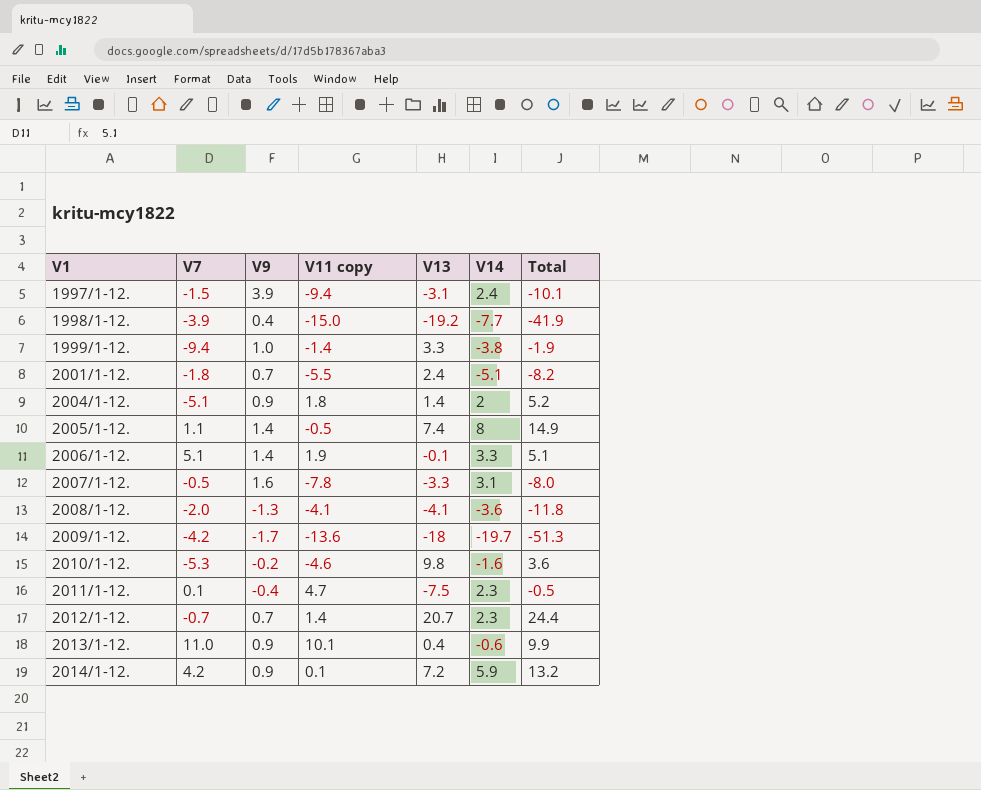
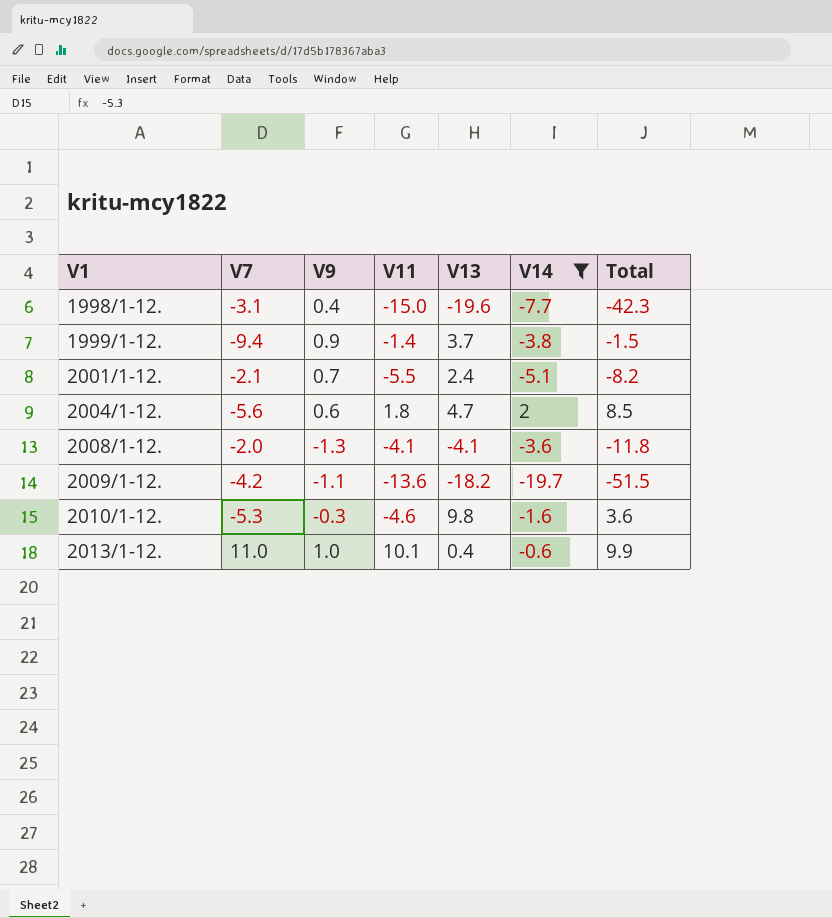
filter: none -> V14 <= 2
column name: V11 copy -> V11
1998/1-12. | V7: -3.9 -> -3.1
1998/1-12. | V13: -19.2 -> -19.6
1998/1-12. | Total: -41.9 -> -42.3
1999/1-12. | V9: 1.0 -> 0.9
1999/1-12. | V13: 3.3 -> 3.7
1999/1-12. | Total: -1.9 -> -1.5
2001/1-12. | V7: -1.8 -> -2.1
2004/1-12. | V7: -5.1 -> -5.6
2004/1-12. | V9: 0.9 -> 0.6
2004/1-12. | V13: 1.4 -> 4.7
2004/1-12. | Total: 5.2 -> 8.5
2009/1-12. | V9: -1.7 -> -1.1
2009/1-12. | V13: -18 -> -18.2
2009/1-12. | Total: -51.3 -> -51.5
2010/1-12. | V9: -0.2 -> -0.3
2013/1-12. | V9: 0.9 -> 1.0

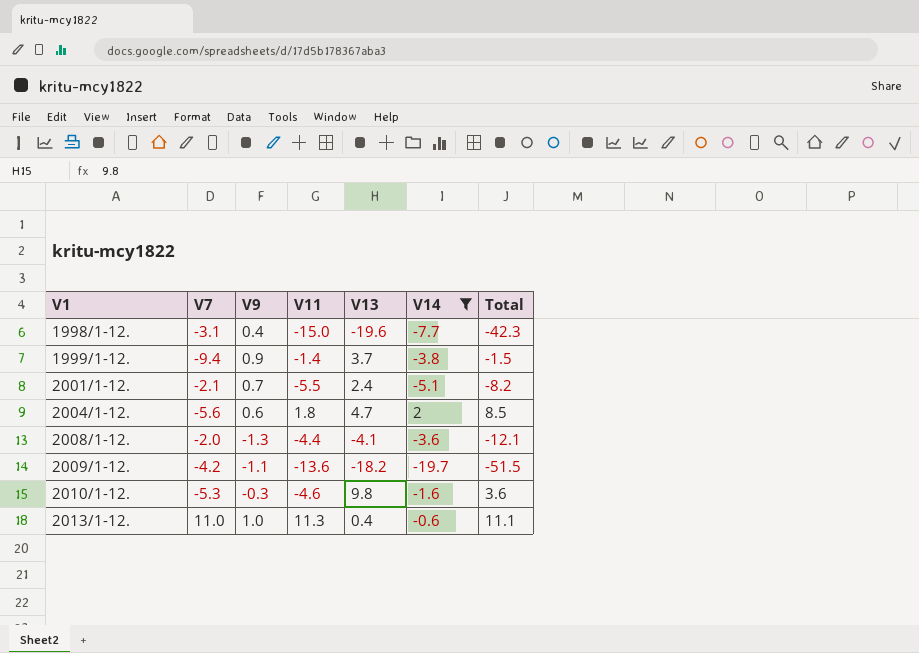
2008/1-12. | V11: -4.1 -> -4.4
2008/1-12. | Total: -11.8 -> -12.1
2013/1-12. | V11: 10.1 -> 11.3
2013/1-12. | Total: 9.9 -> 11.1

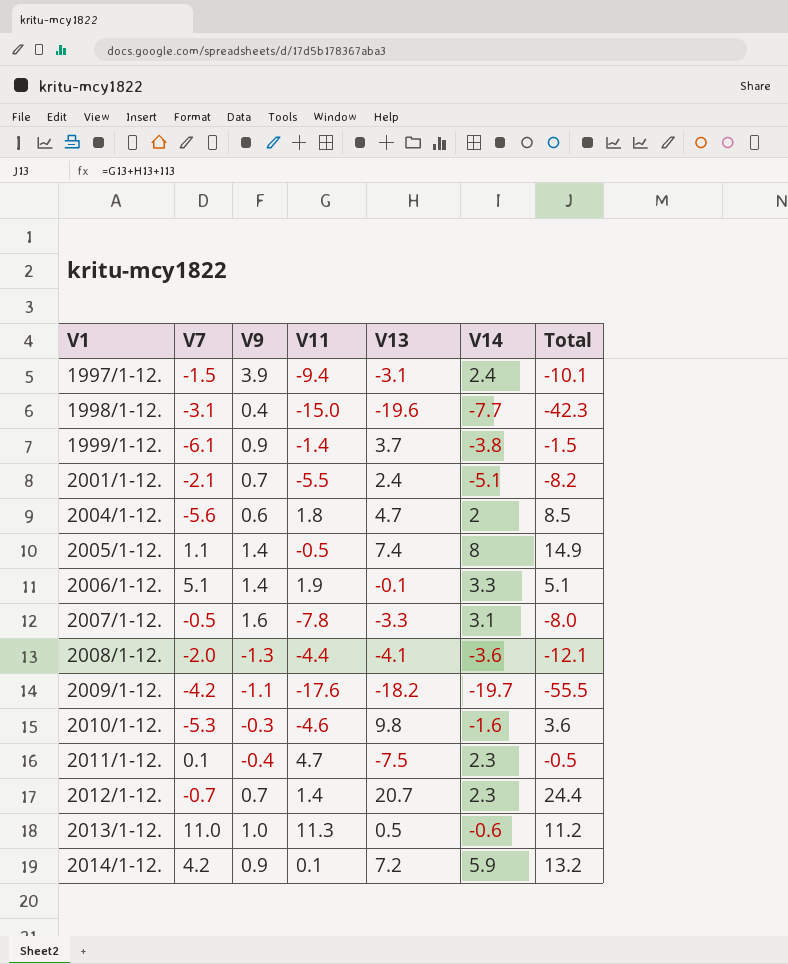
filter: V14 <= 2 -> none
1999/1-12. | V7: -9.4 -> -6.1
2009/1-12. | V11: -13.6 -> -17.6
2009/1-12. | Total: -51.5 -> -55.5
2013/1-12. | V13: 0.4 -> 0.5
2013/1-12. | Total: 11.1 -> 11.2

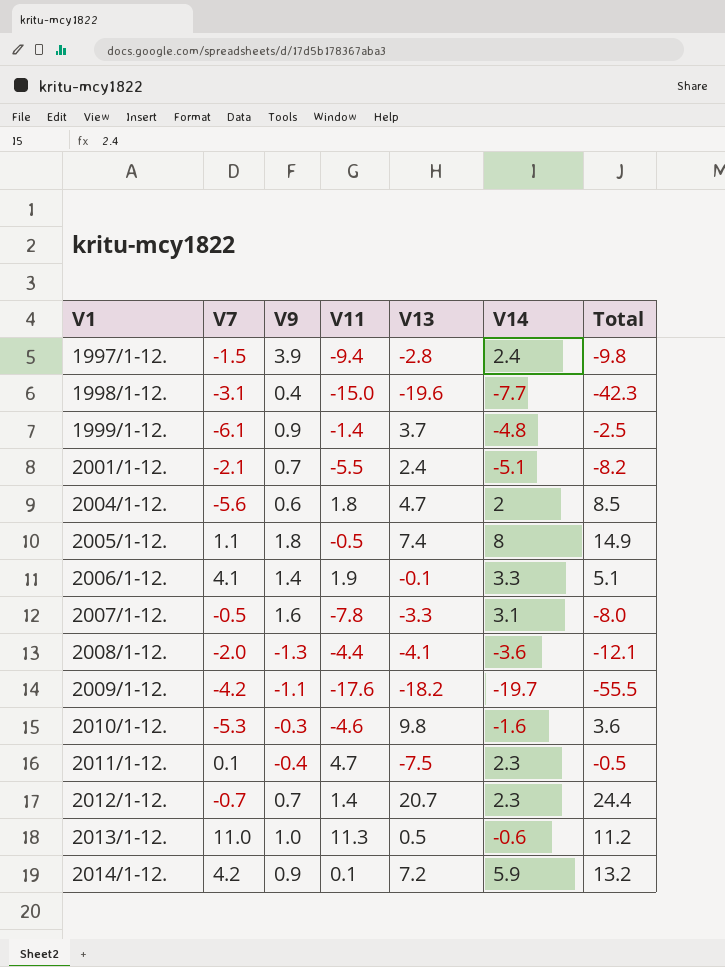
1997/1-12. | V13: -3.1 -> -2.8
1997/1-12. | Total: -10.1 -> -9.8
1999/1-12. | V14: -3.8 -> -4.8
1999/1-12. | Total: -1.5 -> -2.5
2005/1-12. | V9: 1.4 -> 1.8
2006/1-12. | V7: 5.1 -> 4.1

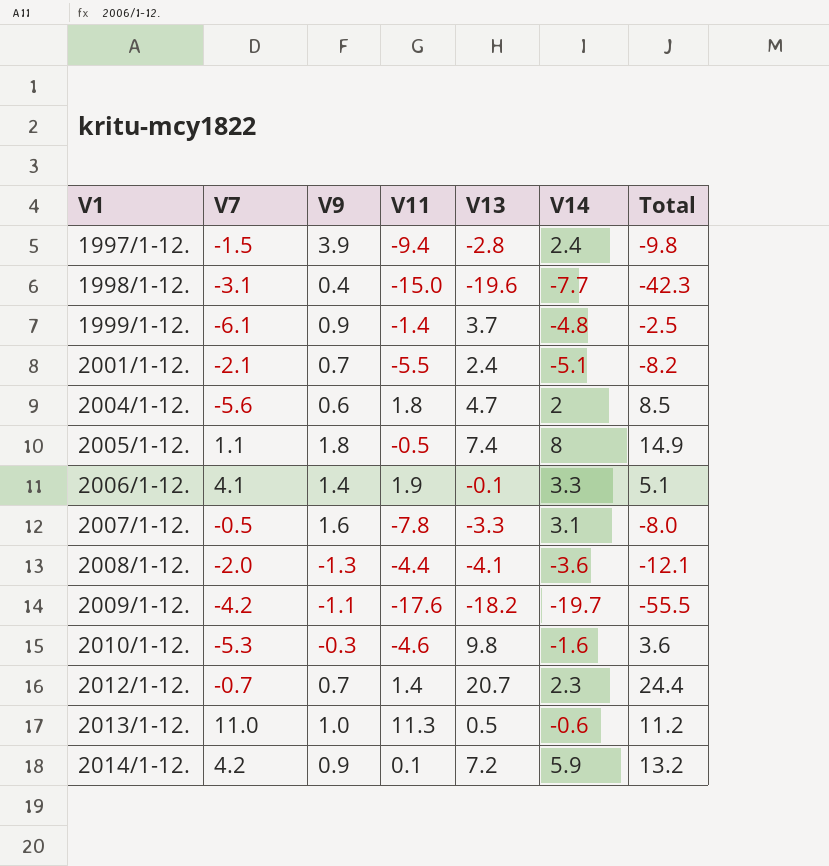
row 2011/1-12.: 0.1 | -0.4 | 4.7 | -7.5 | 2.3 | -0.5 -> none

